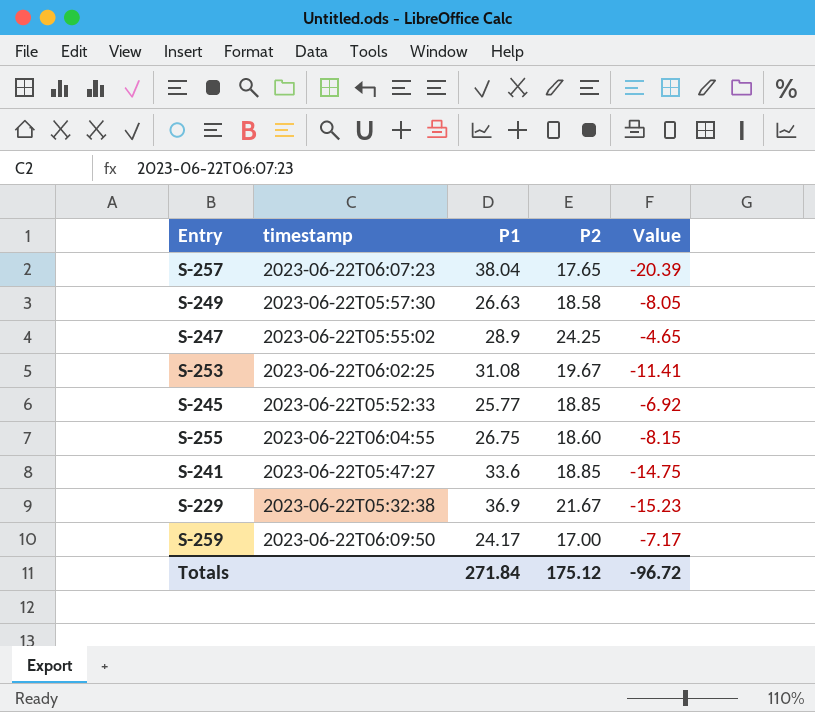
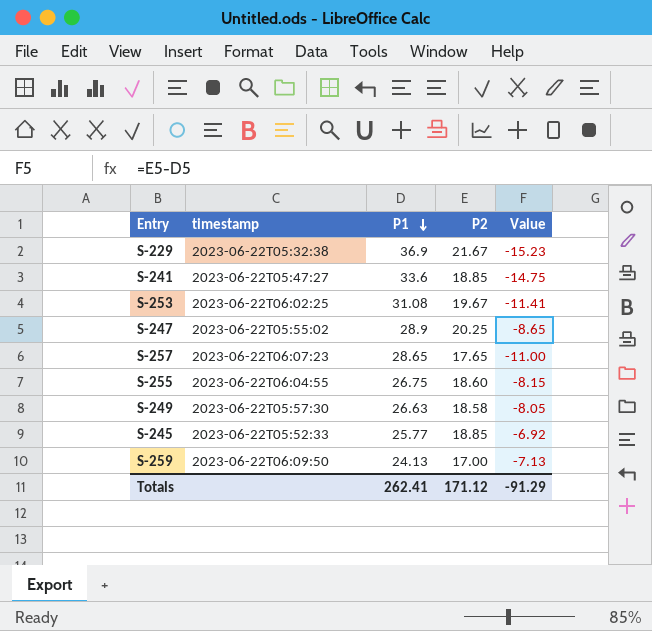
row order: none -> P1 descending
S-247 | P2: 24.25 -> 20.25
S-247 | Value: -4.65 -> -8.65
S-257 | P1: 38.04 -> 28.65
S-257 | Value: -20.39 -> -11.00
S-259 | P1: 24.17 -> 24.13
S-259 | Value: -7.17 -> -7.13
Totals | P1: 271.84 -> 262.41
Totals | P2: 175.12 -> 171.12
Totals | Value: -96.72 -> -91.29

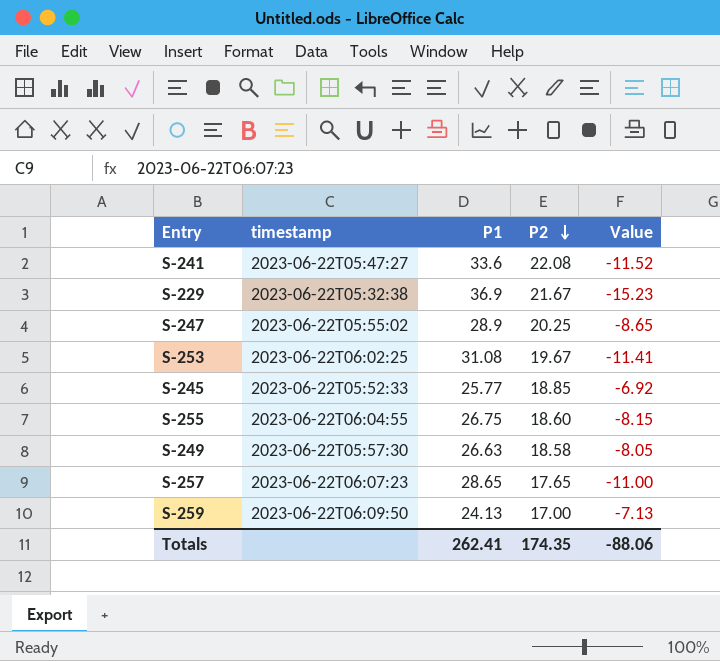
row order: P1 descending -> P2 descending
S-241 | P2: 18.85 -> 22.08
S-241 | Value: -14.75 -> -11.52
Totals | P2: 171.12 -> 174.35
Totals | Value: -91.29 -> -88.06

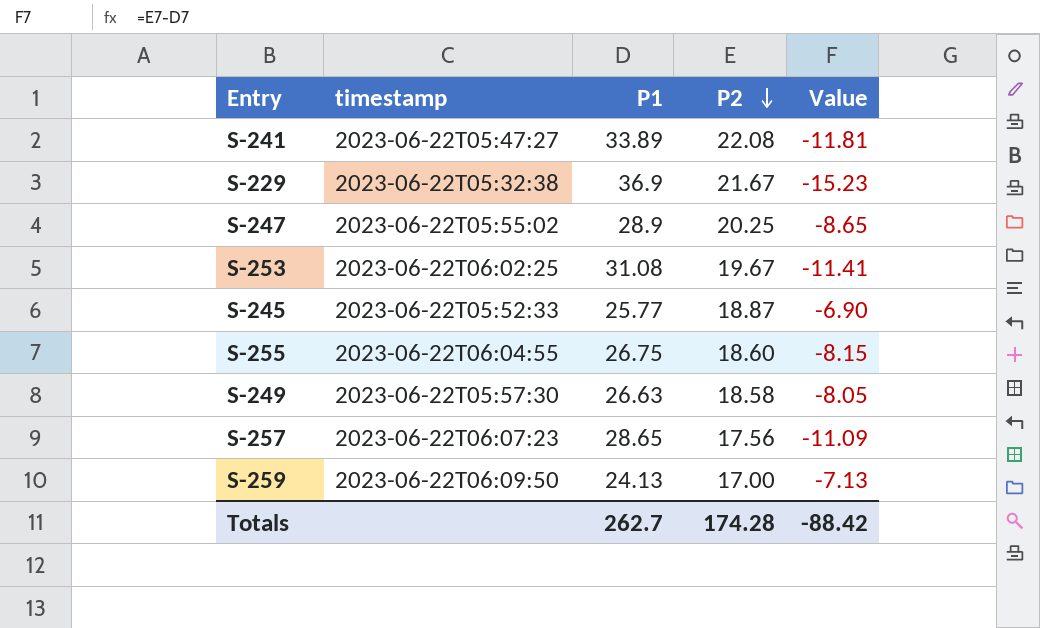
S-241 | P1: 33.6 -> 33.89
S-241 | Value: -11.52 -> -11.81
S-245 | P2: 18.85 -> 18.87
S-245 | Value: -6.92 -> -6.90
S-257 | P2: 17.65 -> 17.56
S-257 | Value: -11.00 -> -11.09
Totals | P1: 262.41 -> 262.7
Totals | P2: 174.35 -> 174.28
Totals | Value: -88.06 -> -88.42

